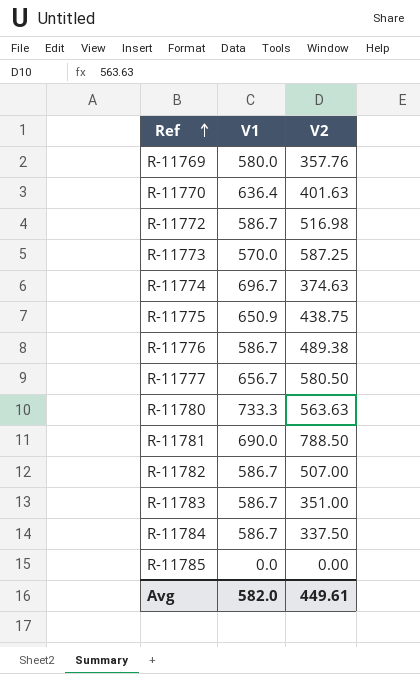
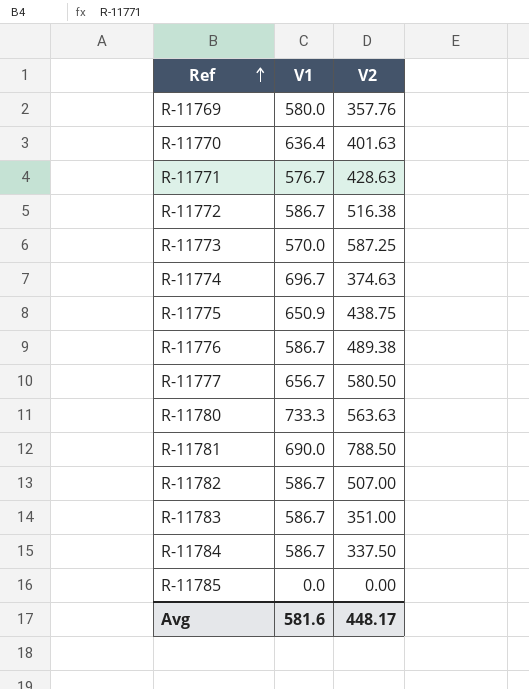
row R-11771: none -> 576.7 | 428.63
R-11772 | V2: 516.98 -> 516.38
Avg | V1: 582.0 -> 581.6
Avg | V2: 449.61 -> 448.17

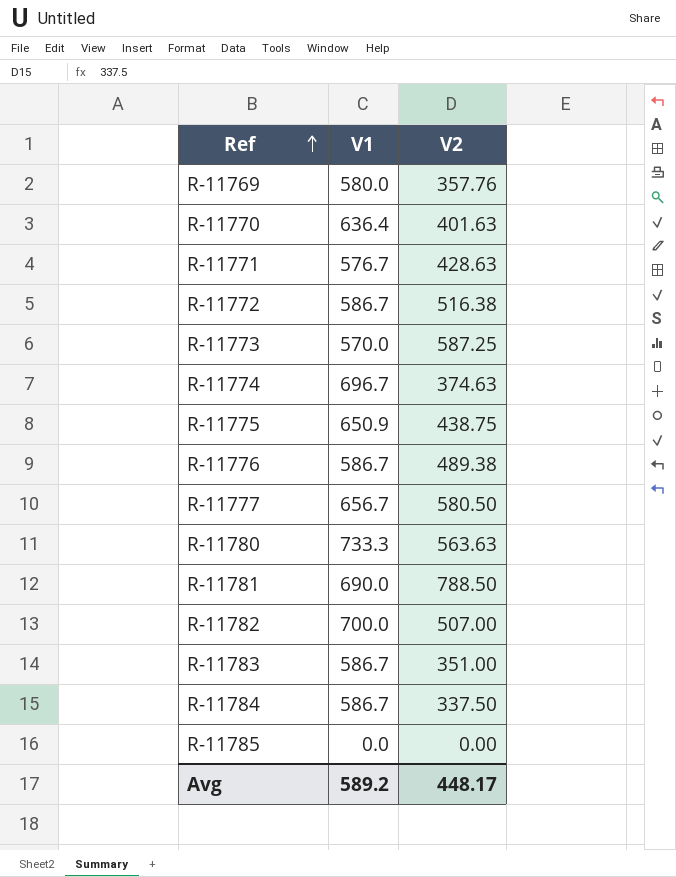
R-11782 | V1: 586.7 -> 700.0
Avg | V1: 581.6 -> 589.2

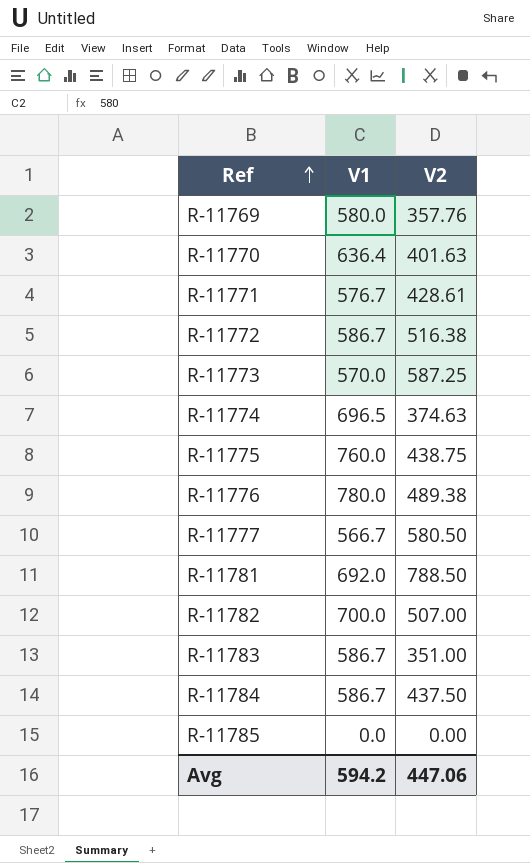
row R-11780: 733.3 | 563.63 -> none
R-11771 | V2: 428.63 -> 428.61
R-11774 | V1: 696.7 -> 696.5
R-11775 | V1: 650.9 -> 760.0
R-11776 | V1: 586.7 -> 780.0
R-11777 | V1: 656.7 -> 566.7
R-11781 | V1: 690.0 -> 692.0
R-11784 | V2: 337.50 -> 437.50
Avg | V1: 589.2 -> 594.2
Avg | V2: 448.17 -> 447.06

